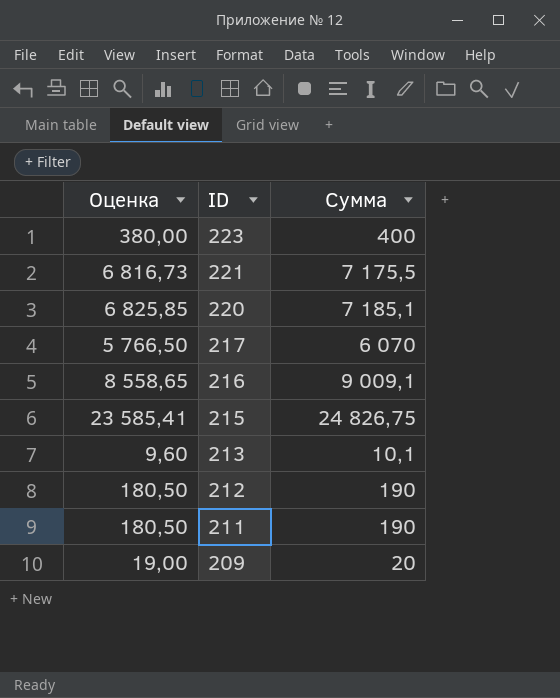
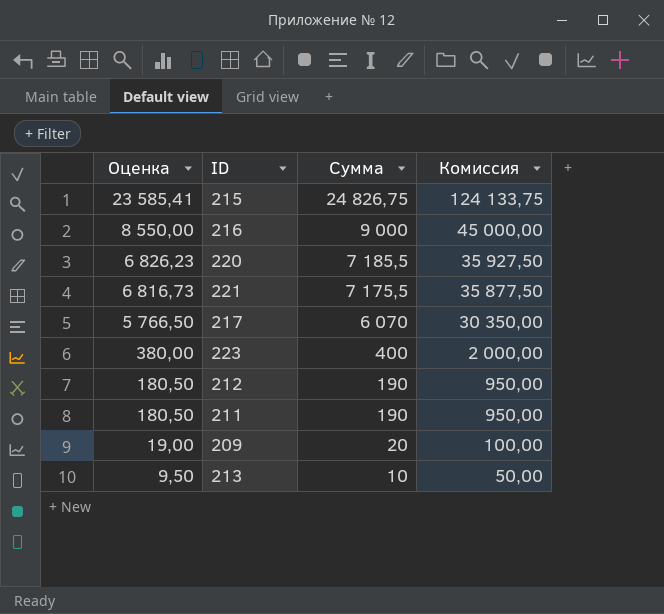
row order: ID descending -> Оценка descending
column Комиссия | formula: none -> [Сумма] * 5
216 | Оценка: 8 558,65 -> 8 550,00
216 | Сумма: 9 009,1 -> 9 000
220 | Оценка: 6 825,85 -> 6 826,23
220 | Сумма: 7 185,1 -> 7 185,5
213 | Оценка: 9,60 -> 9,50
213 | Сумма: 10,1 -> 10

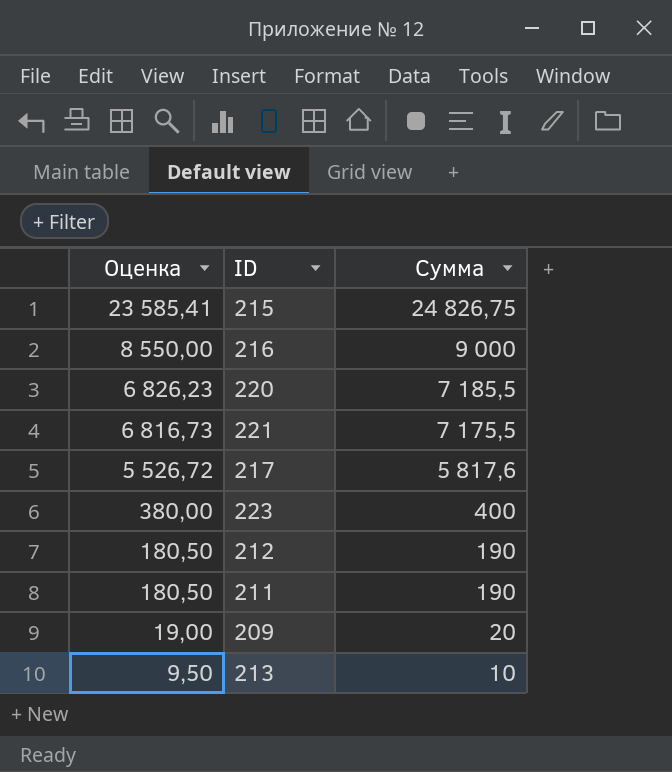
column Комиссия | formula: [Сумма] * 5 -> none
217 | Оценка: 5 766,50 -> 5 526,72
217 | Сумма: 6 070 -> 5 817,6

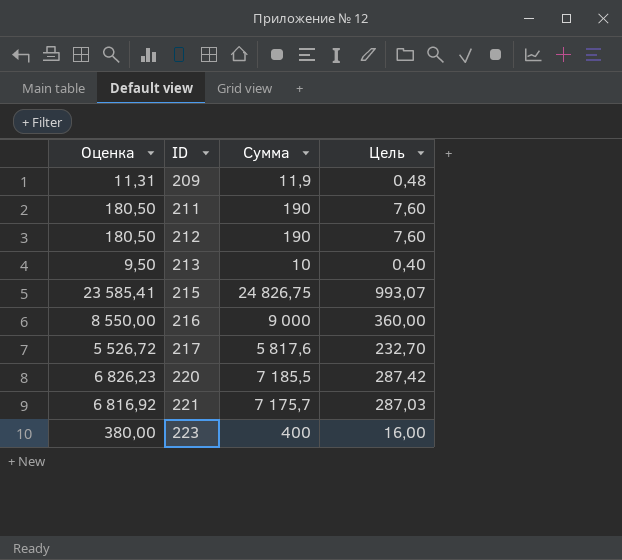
row order: Оценка descending -> ID ascending
column Цель | formula: none -> [Сумма] * 0,04
209 | Оценка: 19,00 -> 11,31
209 | Сумма: 20 -> 11,9
221 | Оценка: 6 816,73 -> 6 816,92
221 | Сумма: 7 175,5 -> 7 175,7

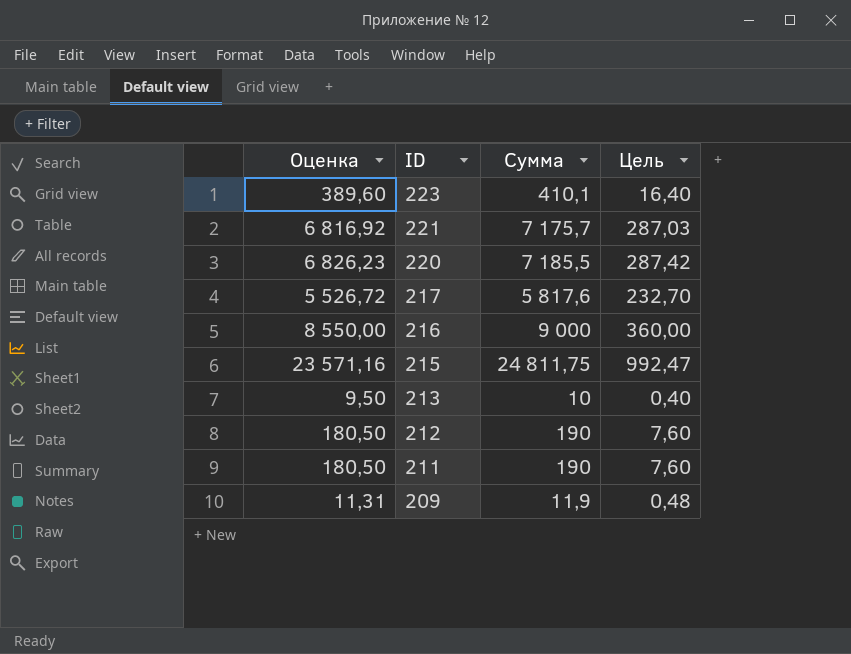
row order: ID ascending -> ID descending
223 | Оценка: 380,00 -> 389,60
223 | Сумма: 400 -> 410,1
223 | Цель: 16,00 -> 16,40
215 | Оценка: 23 585,41 -> 23 571,16
215 | Сумма: 24 826,75 -> 24 811,75
215 | Цель: 993,07 -> 992,47

